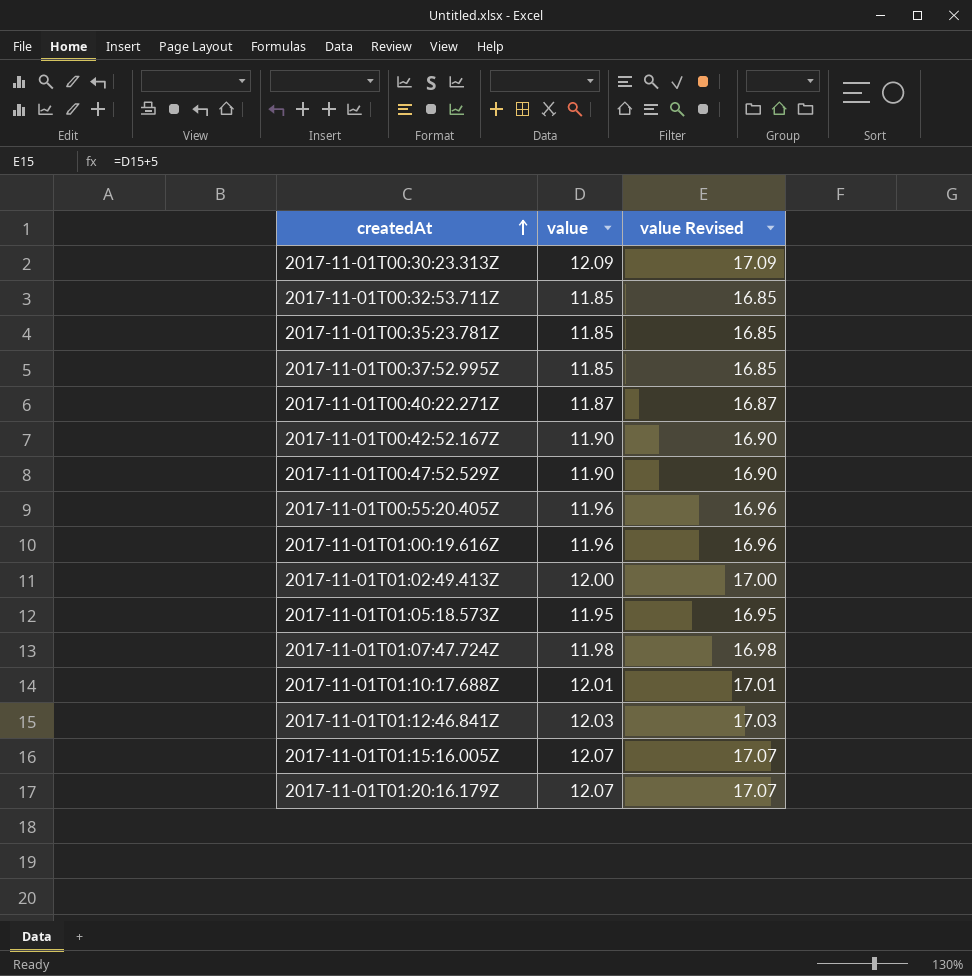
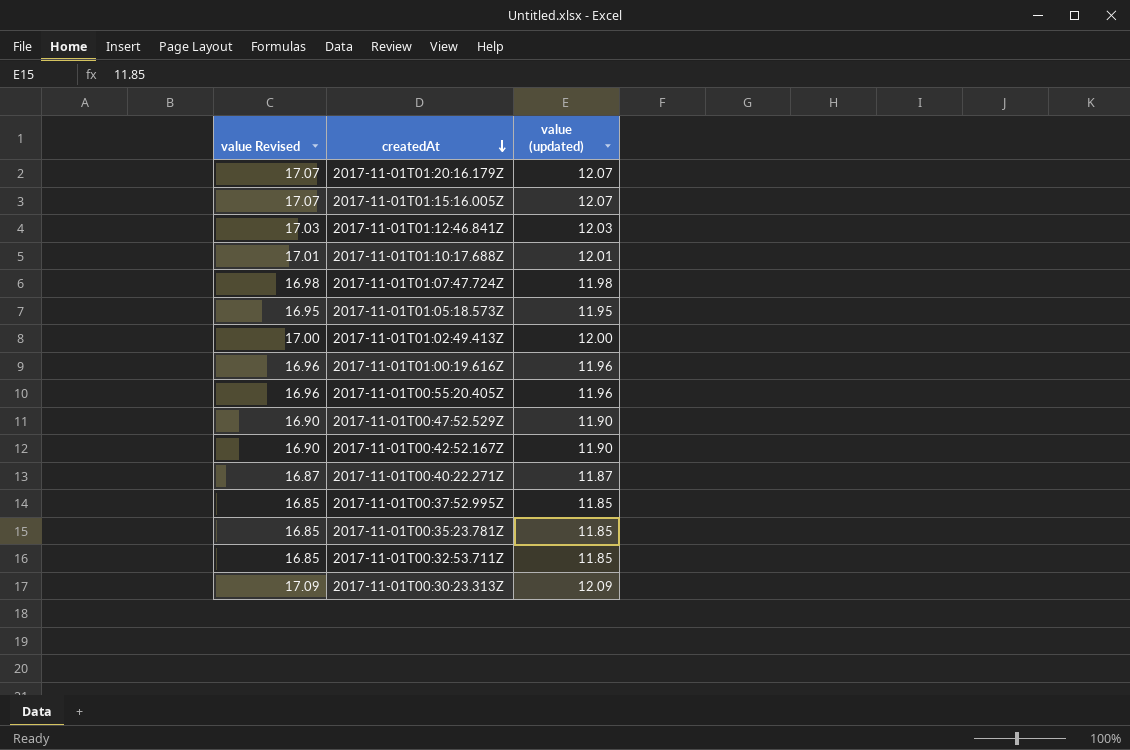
row order: createdAt ascending -> createdAt descending
column value Revised | position: 3 -> 1
column name: value -> value (updated)

